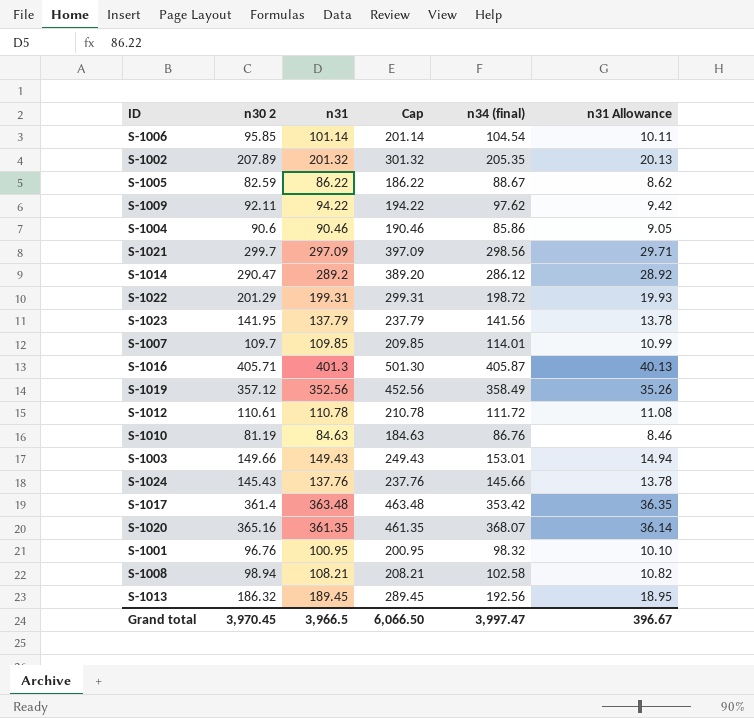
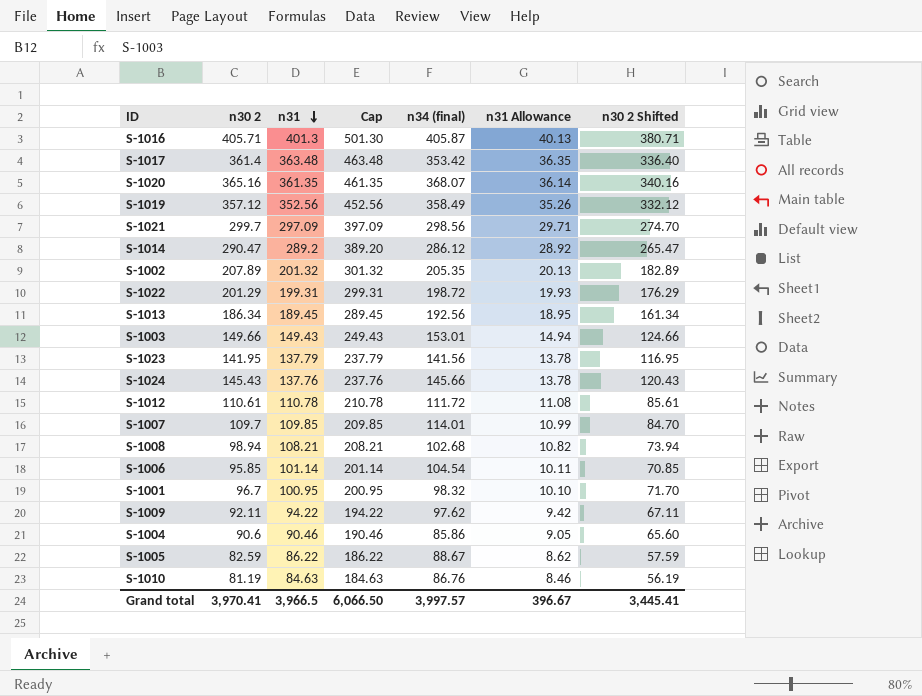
row order: none -> n31 descending
column n30 2 Shifted | formula: none -> [n30 2] - 25
S-1013 | n30 2: 186.32 -> 186.34
S-1008 | n34 (final): 102.58 -> 102.68
S-1001 | n30 2: 96.76 -> 96.7
Grand total | n30 2: 3,970.45 -> 3,970.41
Grand total | n34 (final): 3,997.47 -> 3,997.57

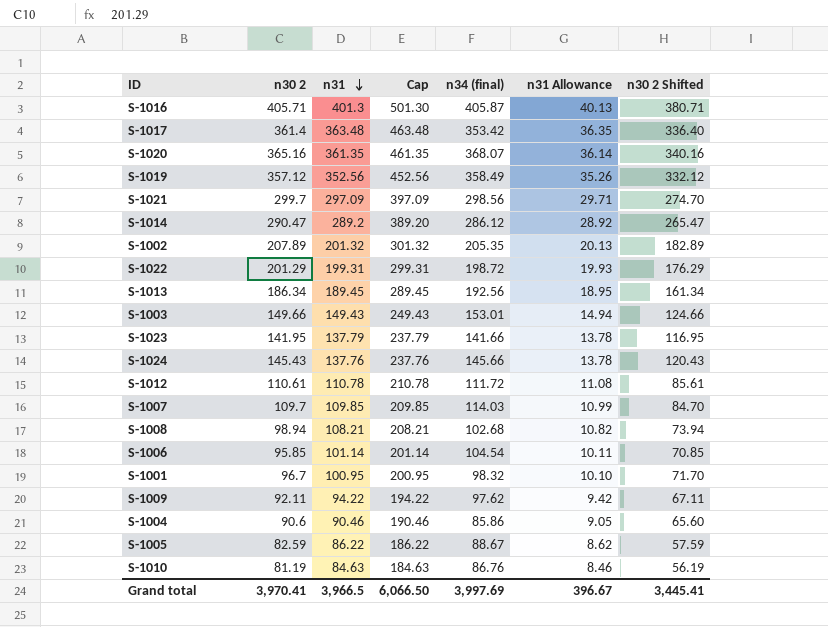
S-1023 | n34 (final): 141.56 -> 141.66
S-1007 | n34 (final): 114.01 -> 114.03
Grand total | n34 (final): 3,997.57 -> 3,997.69

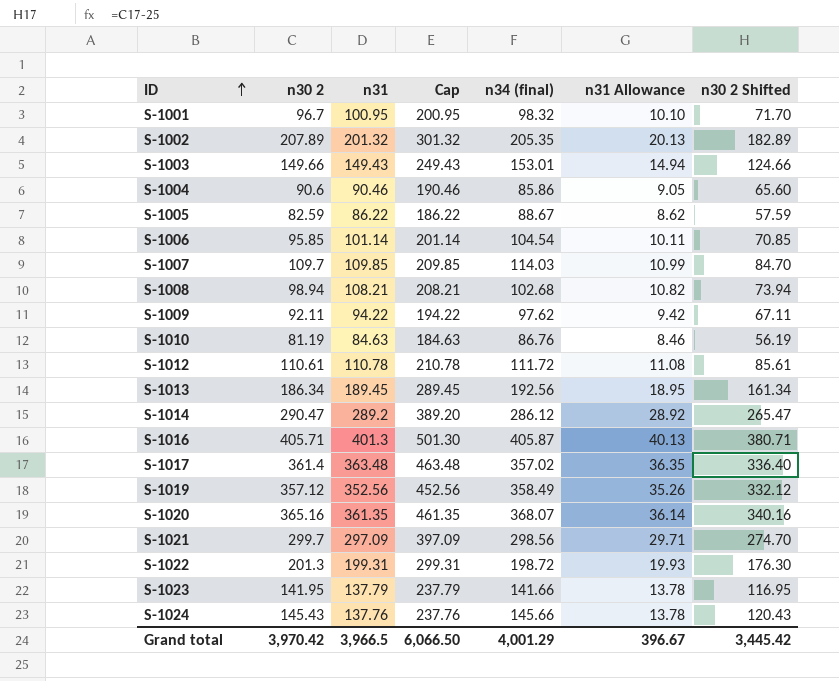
row order: n31 descending -> ID ascending
S-1017 | n34 (final): 353.42 -> 357.02
S-1022 | n30 2: 201.29 -> 201.3
S-1022 | n30 2 Shifted: 176.29 -> 176.30
Grand total | n30 2: 3,970.41 -> 3,970.42
Grand total | n34 (final): 3,997.69 -> 4,001.29
Grand total | n30 2 Shifted: 3,445.41 -> 3,445.42

